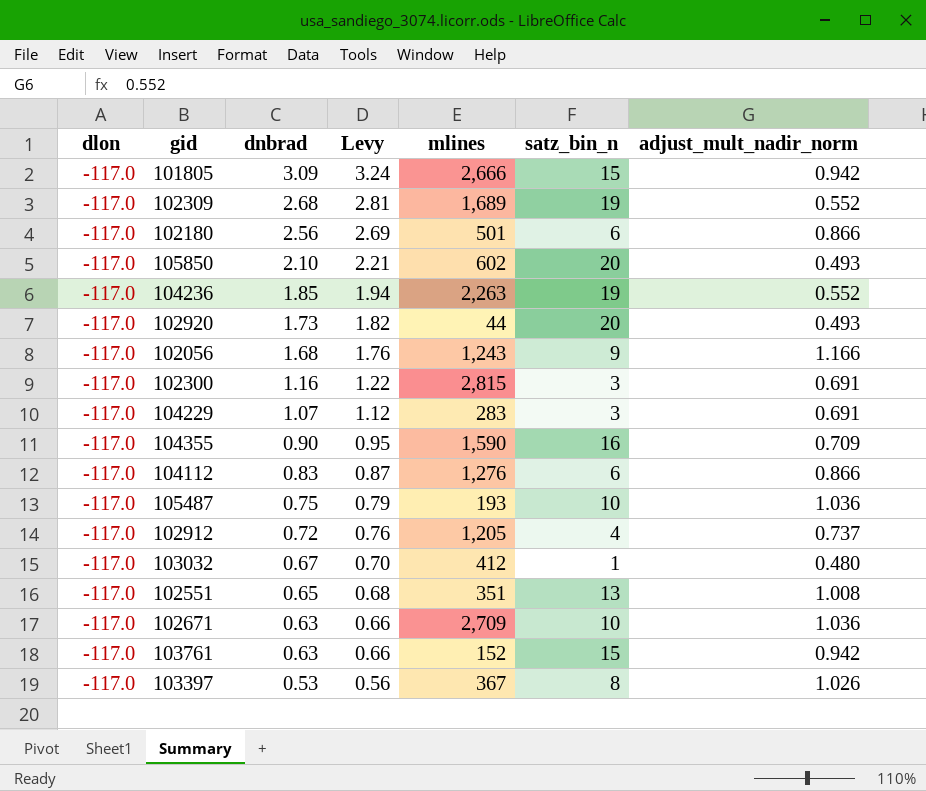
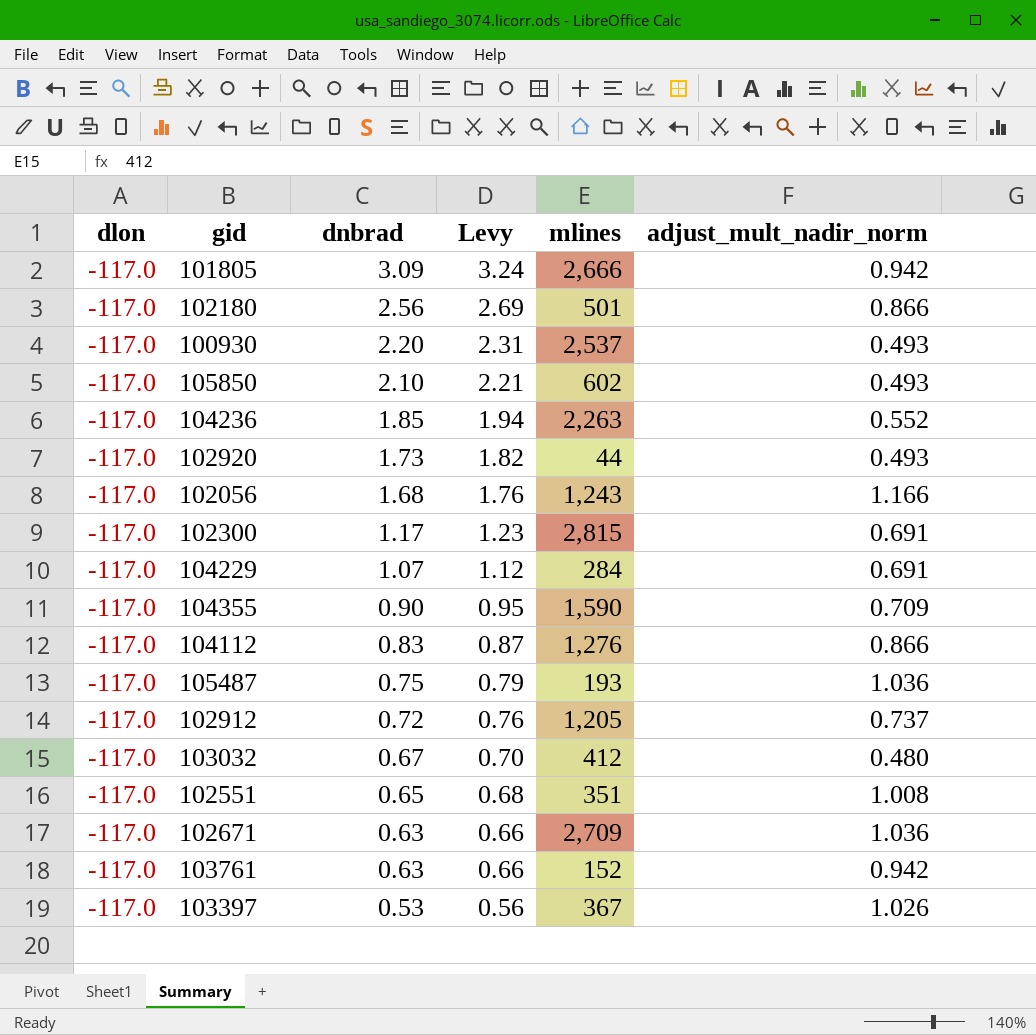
column satz_bin_n | position: 6 -> none
row 102309: -117.0 | 2.68 | 2.81 | 1,689 | 19 | 0.552 -> none
row 100930: none -> -117.0 | 2.20 | 2.31 | 2,537 | 0.493
102300 | dnbrad: 1.16 -> 1.17
102300 | Levy: 1.22 -> 1.23
104229 | mlines: 283 -> 284

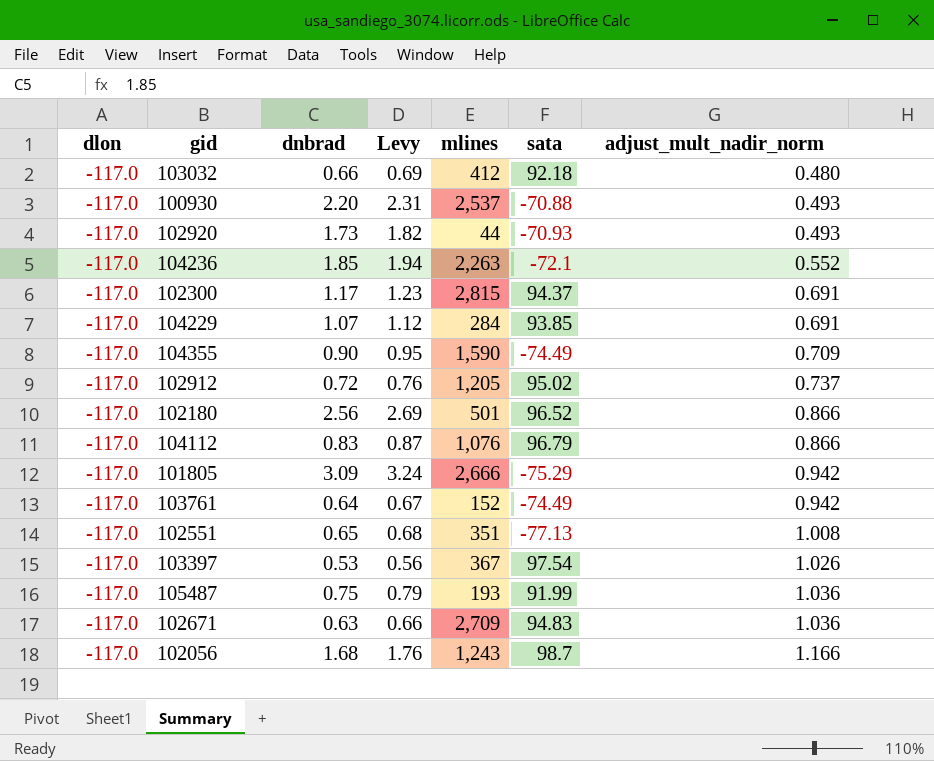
row order: dnbrad descending -> adjust_mult_nadir_norm ascending
column sata | position: none -> 6
row 105850: -117.0 | 2.10 | 2.21 | 602 | 0.493 -> none
103032 | dnbrad: 0.67 -> 0.66
103032 | Levy: 0.70 -> 0.69
104112 | mlines: 1,276 -> 1,076
103761 | dnbrad: 0.63 -> 0.64
103761 | Levy: 0.66 -> 0.67

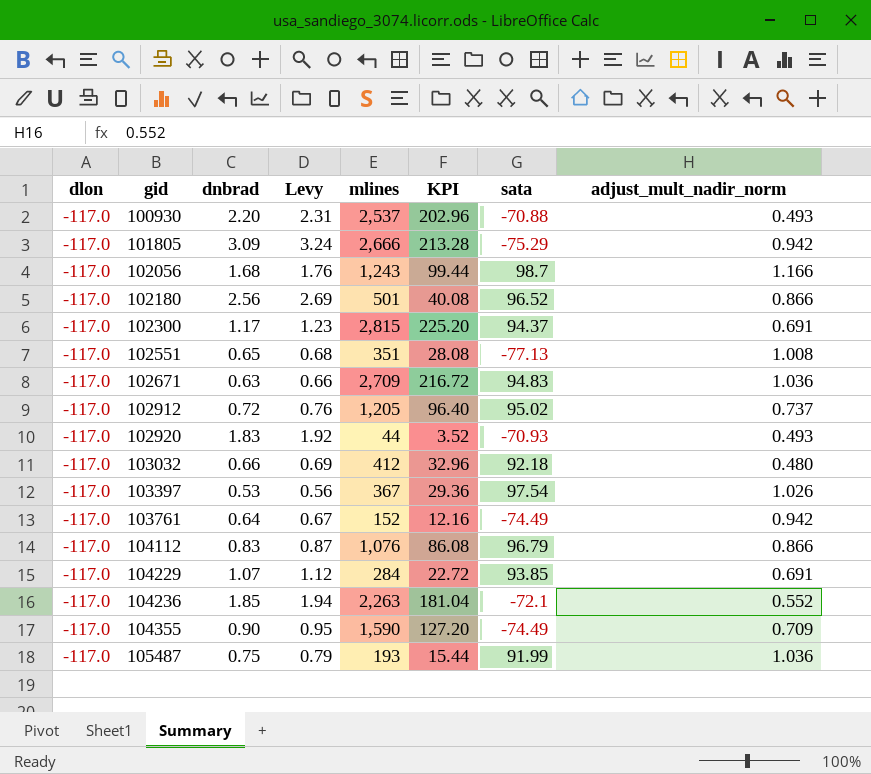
row order: adjust_mult_nadir_norm ascending -> gid ascending
column KPI | formula: none -> [mlines] * 0.08
102920 | dnbrad: 1.73 -> 1.83
102920 | Levy: 1.82 -> 1.92

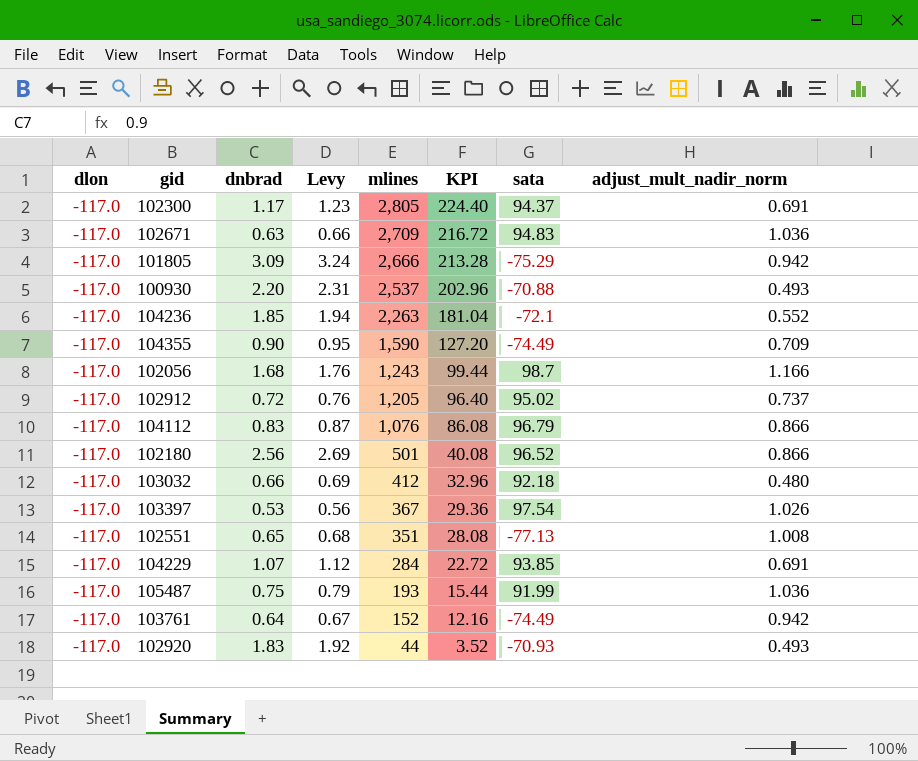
row order: gid ascending -> mlines descending
102300 | mlines: 2,815 -> 2,805
102300 | KPI: 225.20 -> 224.40

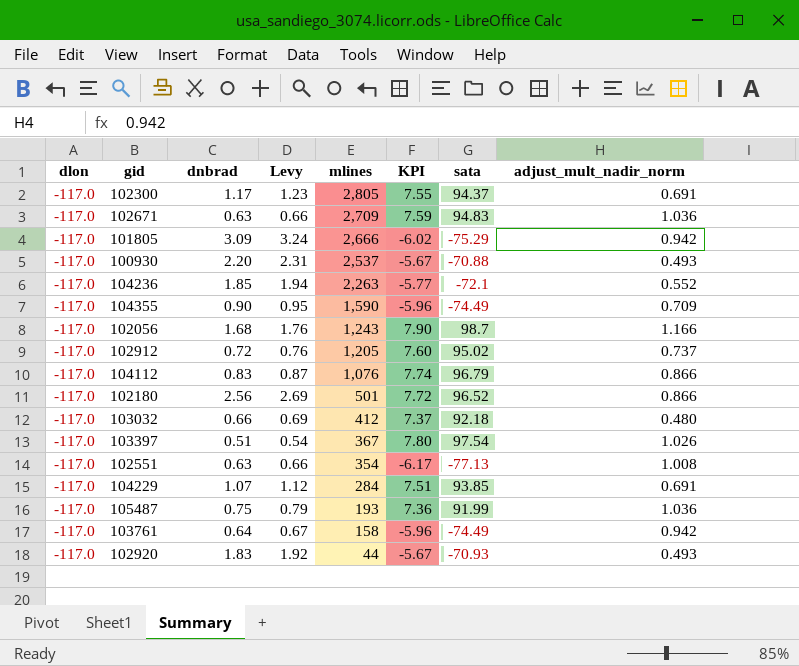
column KPI | formula: [mlines] * 0.08 -> [sata] * 0.08
103397 | dnbrad: 0.53 -> 0.51
103397 | Levy: 0.56 -> 0.54
102551 | dnbrad: 0.65 -> 0.63
102551 | Levy: 0.68 -> 0.66
102551 | mlines: 351 -> 354
103761 | mlines: 152 -> 158

